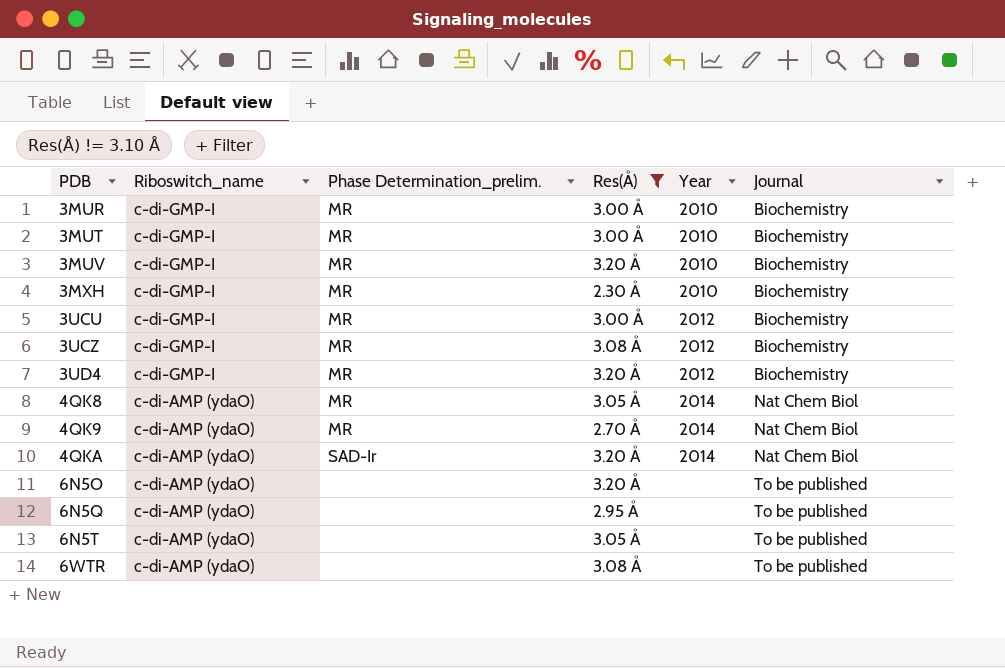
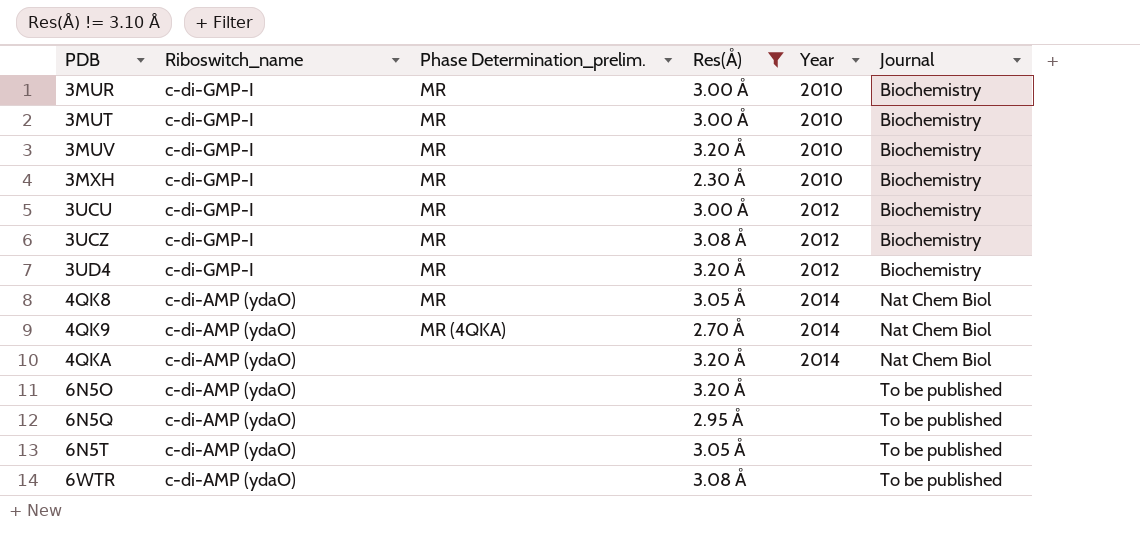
4QK9 | Phase Determination_prelim.: MR -> MR (4QKA)
4QKA | Phase Determination_prelim.: SAD-Ir -> none

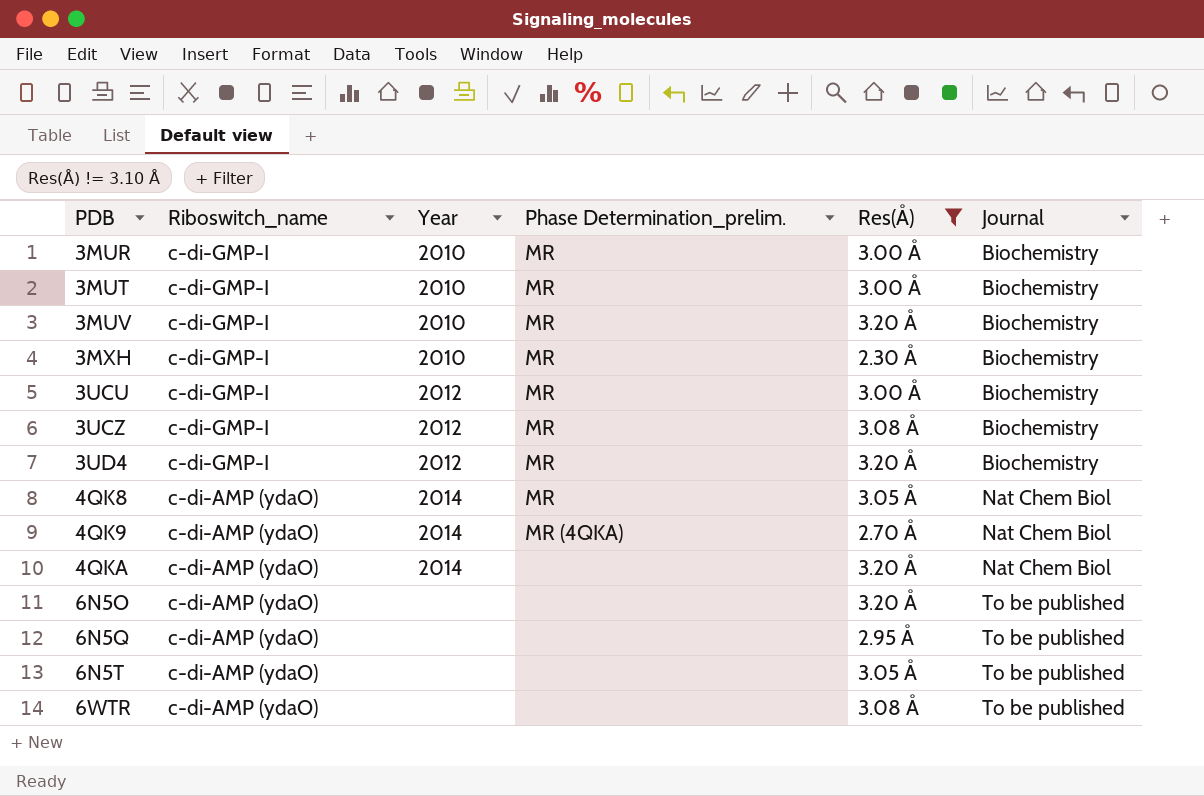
column Year | position: 5 -> 3

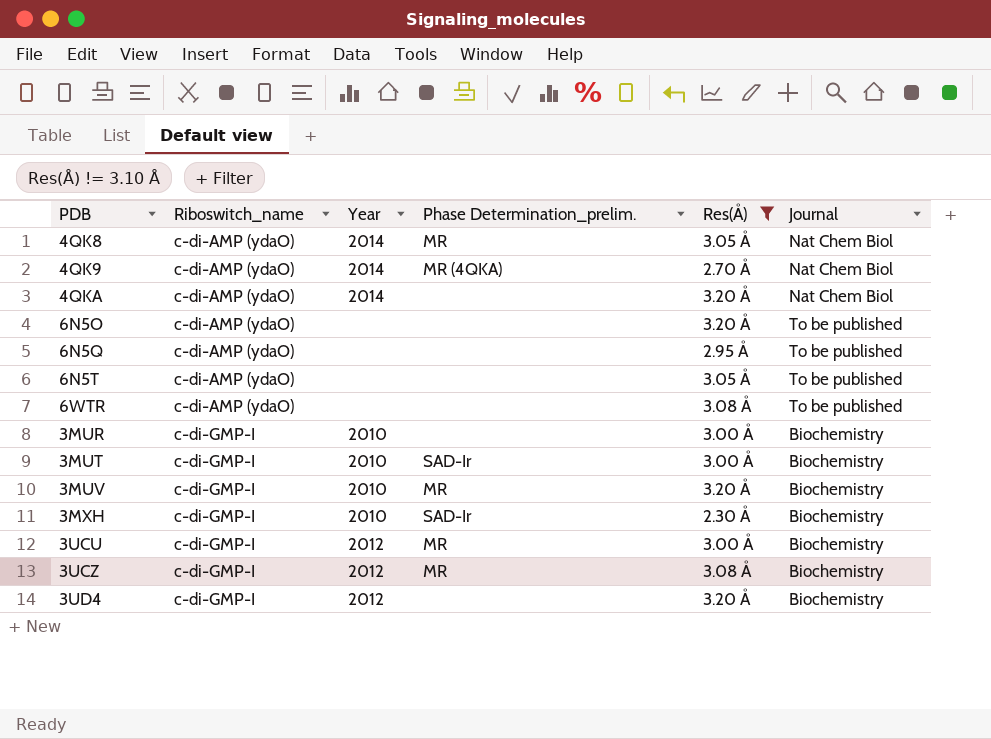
row order: PDB ascending -> Riboswitch_name ascending
3MUR | Phase Determination_prelim.: MR -> none
3MUT | Phase Determination_prelim.: MR -> SAD-Ir
3MXH | Phase Determination_prelim.: MR -> SAD-Ir
3UD4 | Phase Determination_prelim.: MR -> none

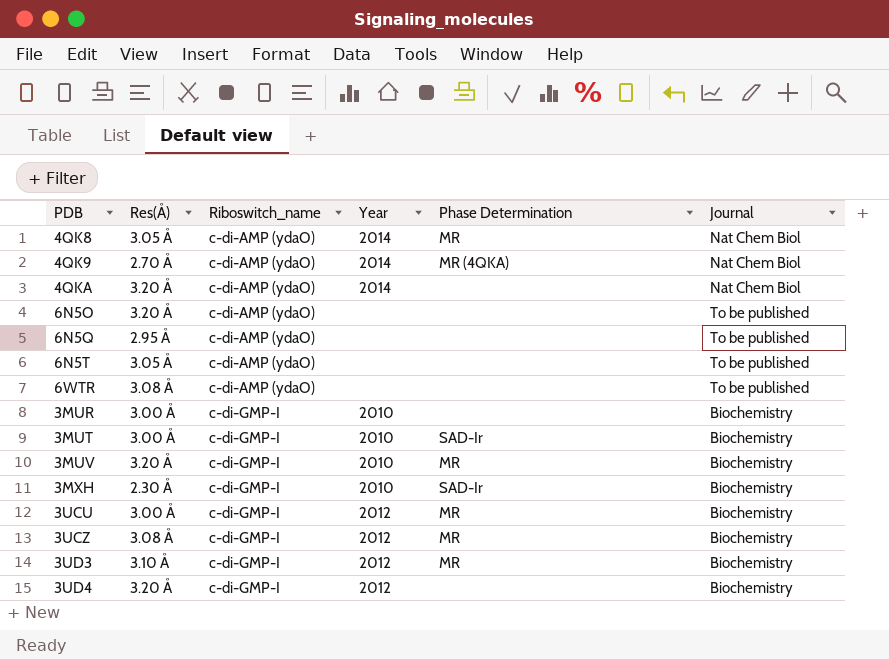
filter: Res(Å) != 3.10 Å -> none
column Res(Å) | position: 5 -> 2
column name: Phase Determination_prelim. -> Phase Determination

